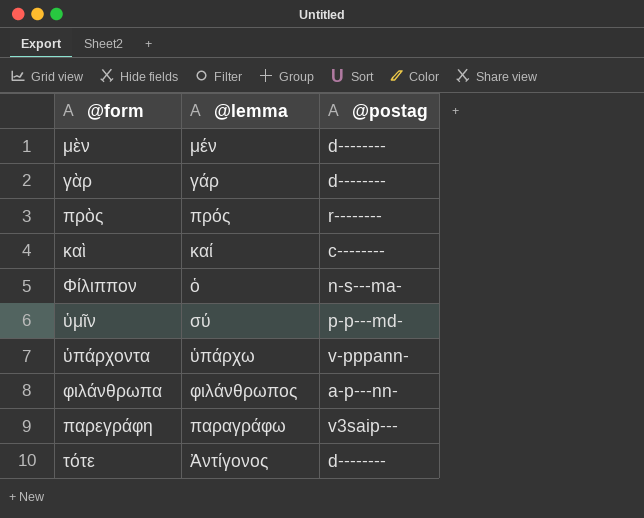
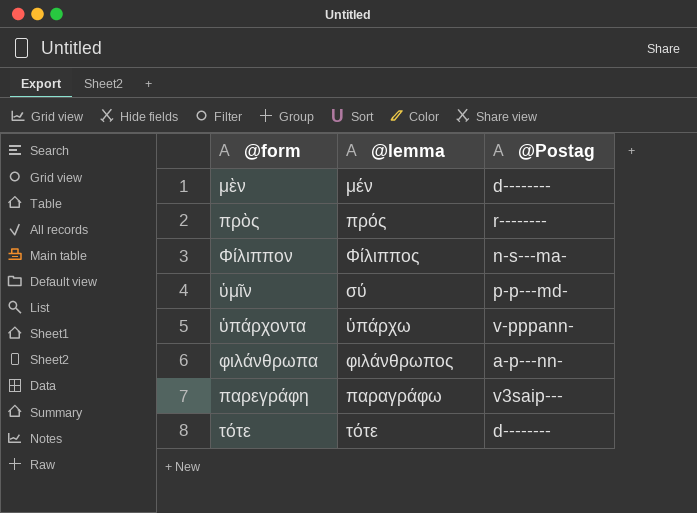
column name: @postag -> @Postag
row γὰρ: γάρ | d-------- -> none
row καὶ: καί | c-------- -> none
Φίλιππον | @lemma: ὁ -> Φίλιππος
τότε | @lemma: Ἀντίγονος -> τότε

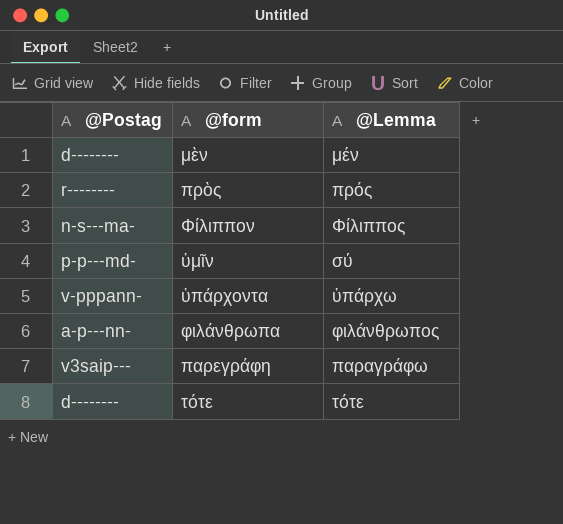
column @Postag | position: 3 -> 1
column name: @lemma -> @Lemma

